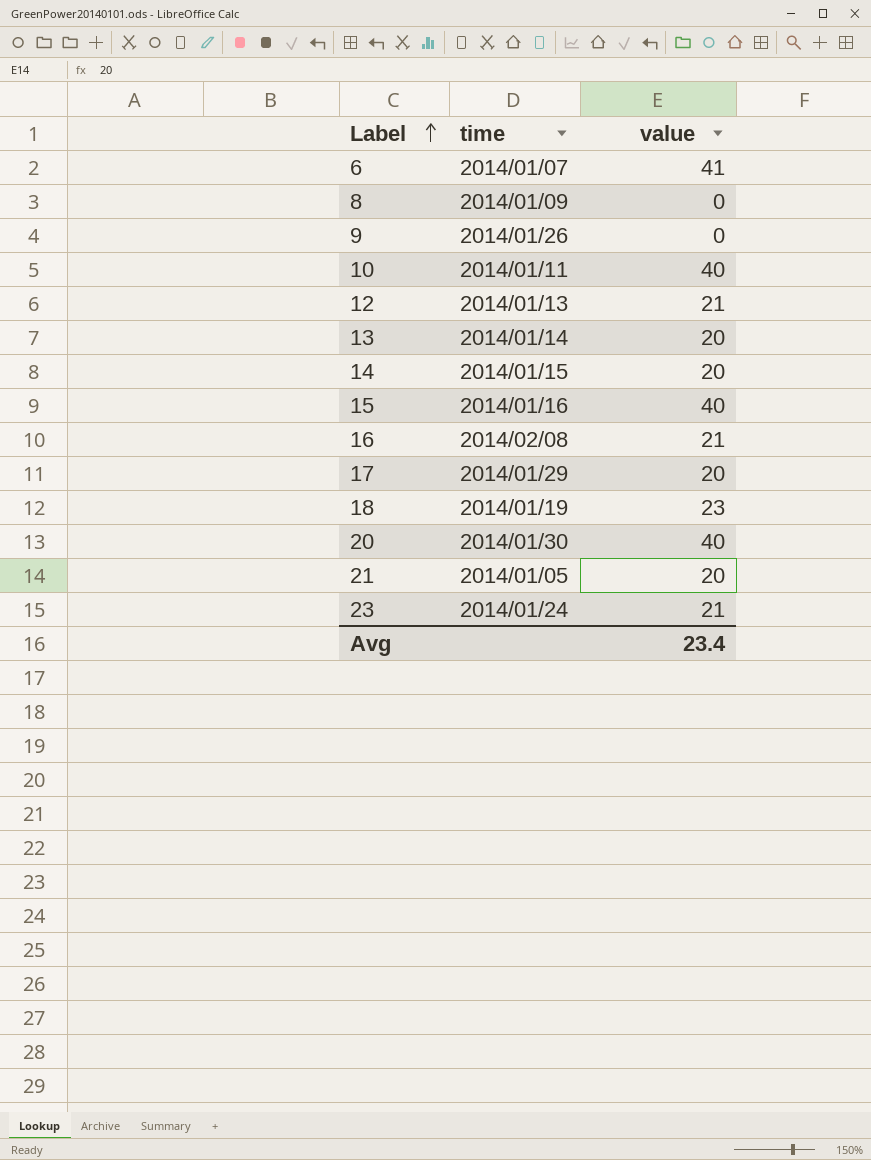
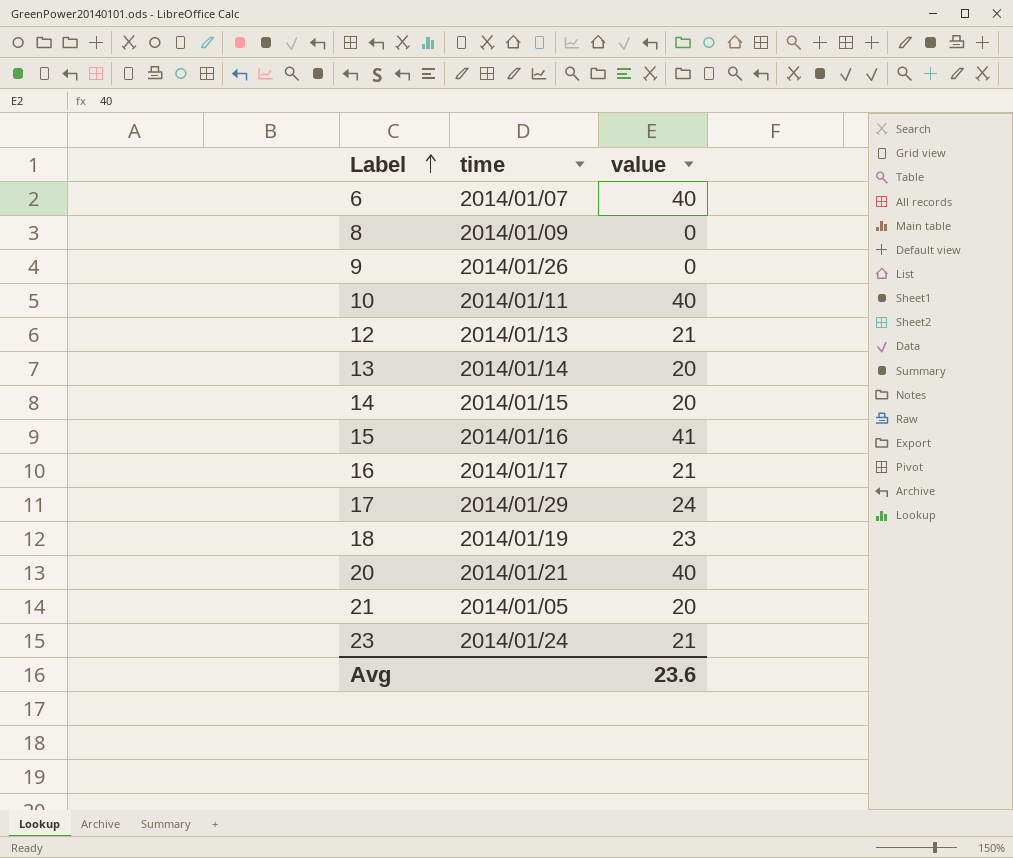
6 | value: 41 -> 40
15 | value: 40 -> 41
16 | time: 2014/02/08 -> 2014/01/17
17 | value: 20 -> 24
20 | time: 2014/01/30 -> 2014/01/21
Avg | value: 23.4 -> 23.6

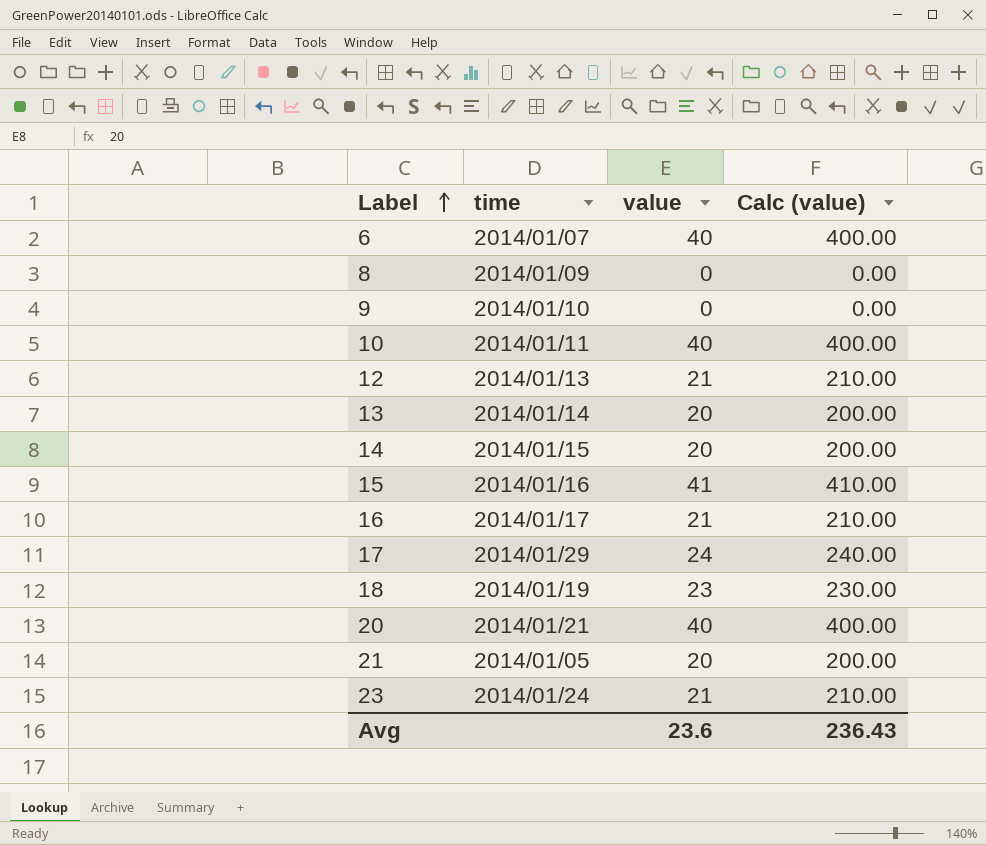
column Calc (value) | formula: none -> [value] * 10
9 | time: 2014/01/26 -> 2014/01/10

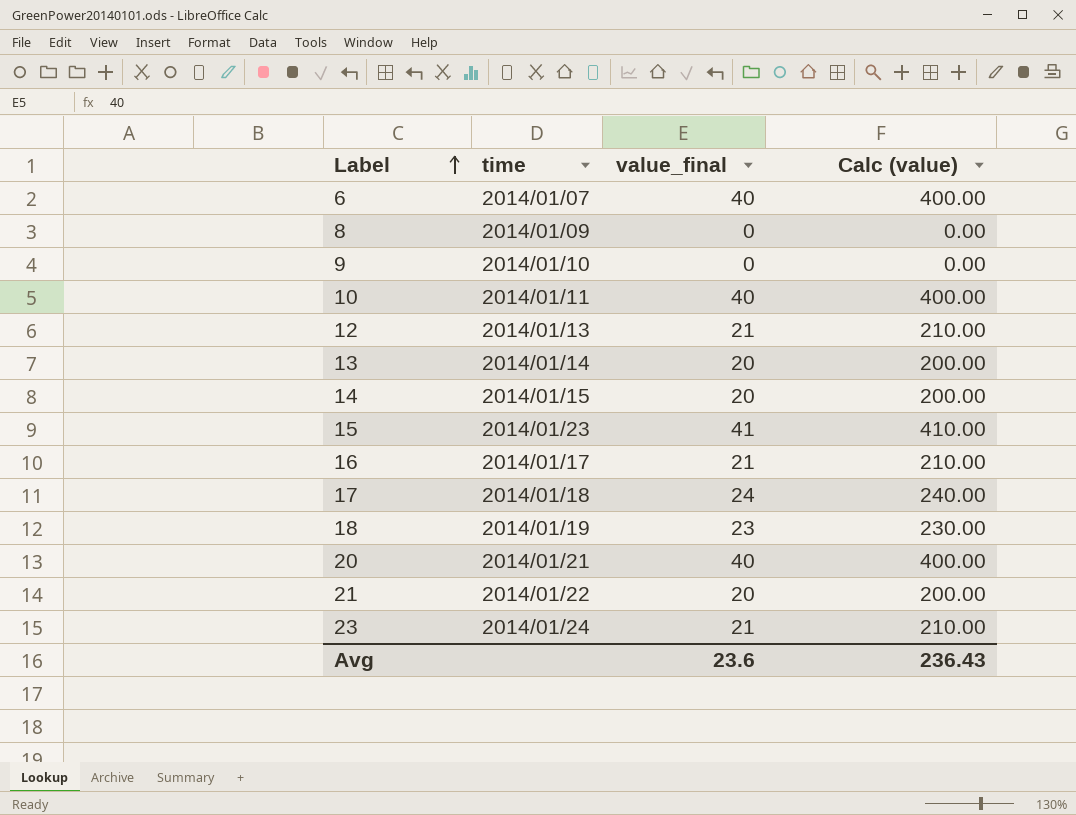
column name: value -> value_final
15 | time: 2014/01/16 -> 2014/01/23
17 | time: 2014/01/29 -> 2014/01/18
21 | time: 2014/01/05 -> 2014/01/22

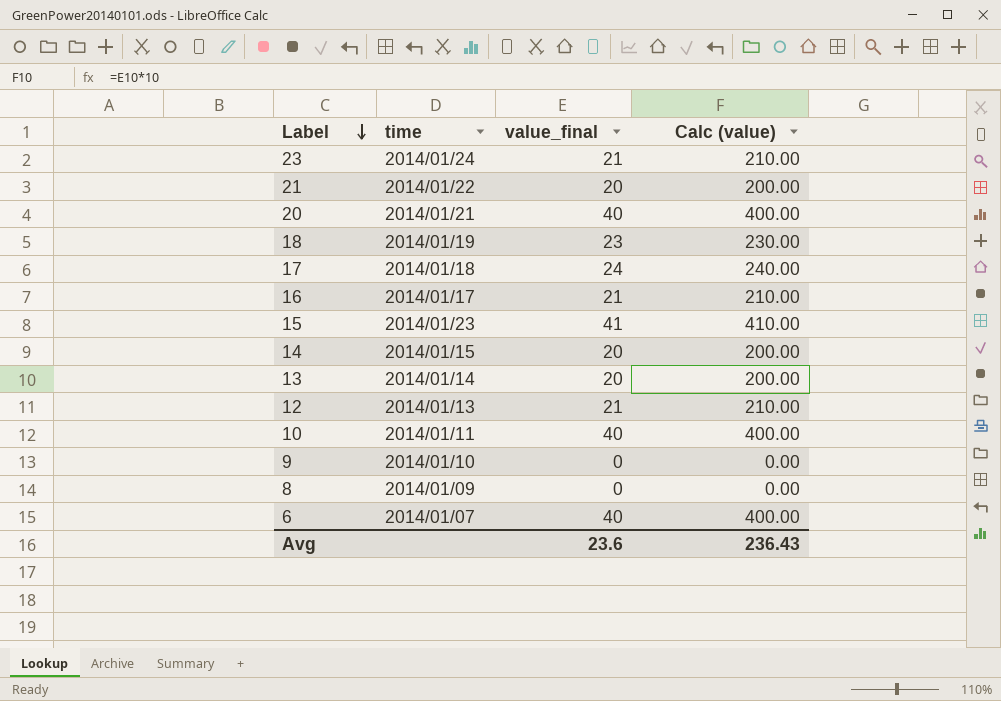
row order: Label ascending -> Label descending

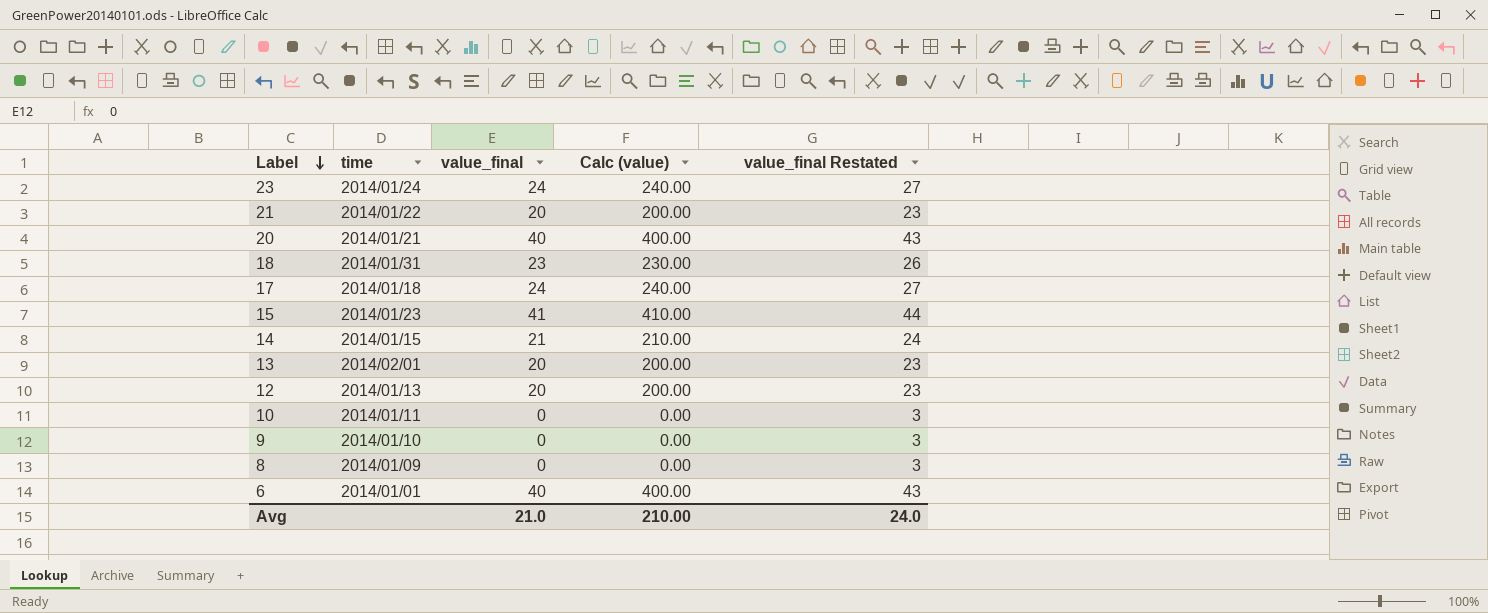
column value_final Restated | formula: none -> [value_final] + 3
row 16: 2014/01/17 | 21 | 210.00 -> none
23 | value_final: 21 -> 24
23 | Calc (value): 210.00 -> 240.00
18 | time: 2014/01/19 -> 2014/01/31
14 | value_final: 20 -> 21
14 | Calc (value): 200.00 -> 210.00
13 | time: 2014/01/14 -> 2014/02/01
12 | value_final: 21 -> 20
12 | Calc (value): 210.00 -> 200.00
10 | value_final: 40 -> 0
10 | Calc (value): 400.00 -> 0.00
6 | time: 2014/01/07 -> 2014/01/01
Avg | value_final: 23.6 -> 21.0
Avg | Calc (value): 236.43 -> 210.00

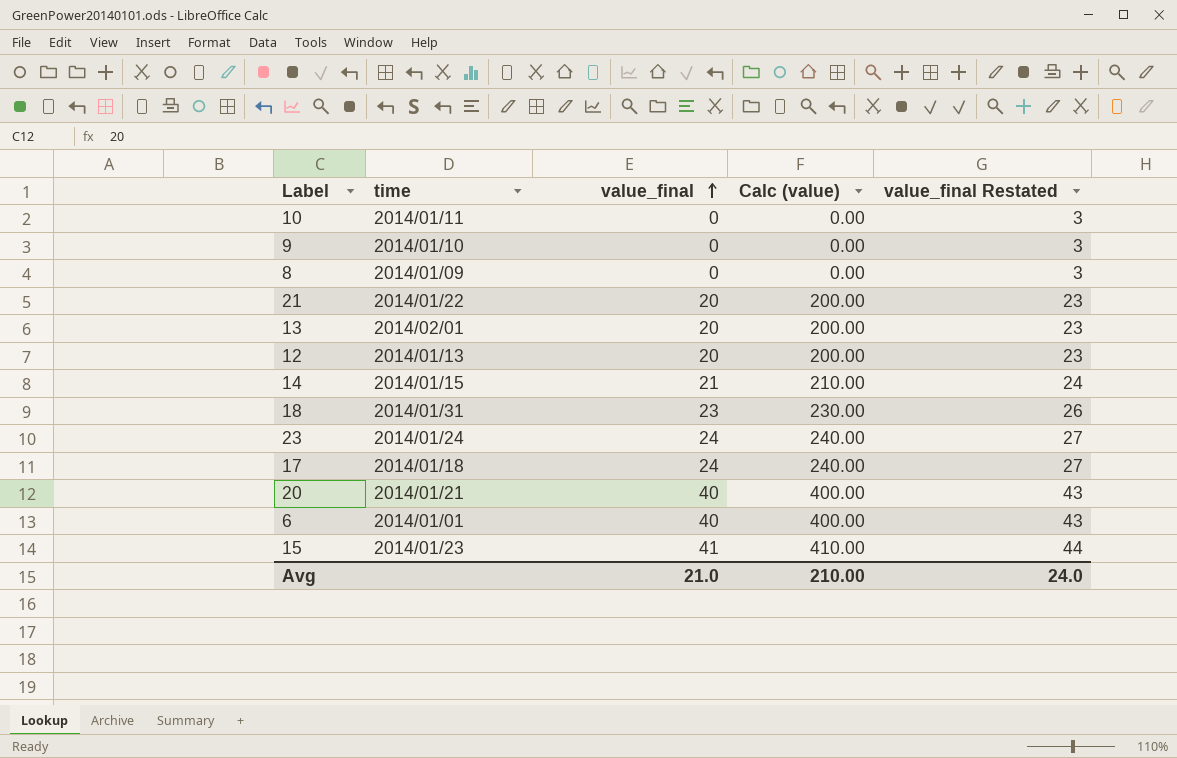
row order: Label descending -> value_final ascending

